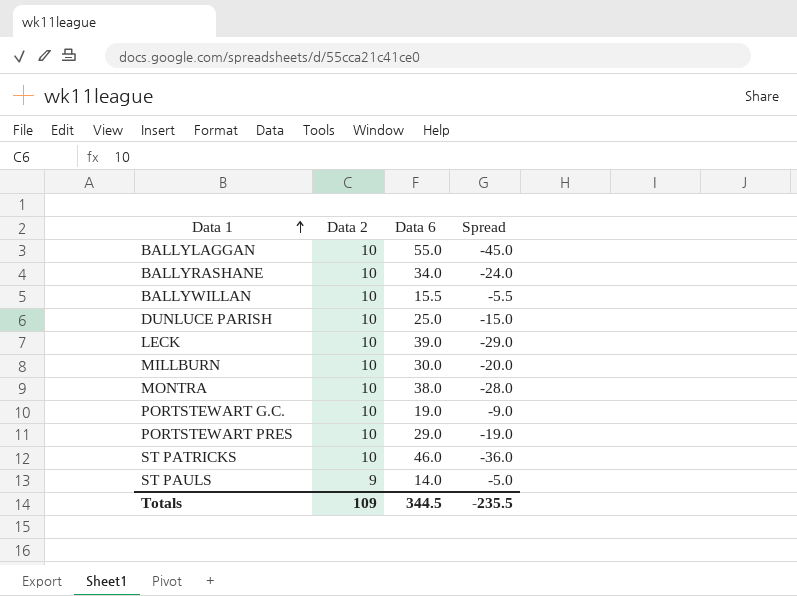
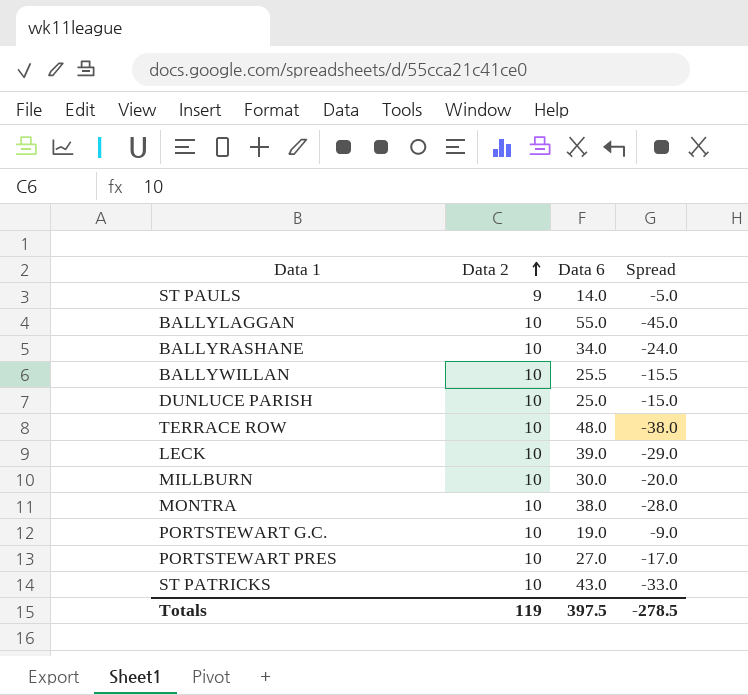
row order: Data 1 ascending -> Data 2 ascending
BALLYWILLAN | Data 6: 15.5 -> 25.5
BALLYWILLAN | Spread: -5.5 -> -15.5
row TERRACE ROW: none -> 10 | 48.0 | -38.0
PORTSTEWART PRES | Data 6: 29.0 -> 27.0
PORTSTEWART PRES | Spread: -19.0 -> -17.0
ST PATRICKS | Data 6: 46.0 -> 43.0
ST PATRICKS | Spread: -36.0 -> -33.0
Totals | Data 2: 109 -> 119
Totals | Data 6: 344.5 -> 397.5
Totals | Spread: -235.5 -> -278.5

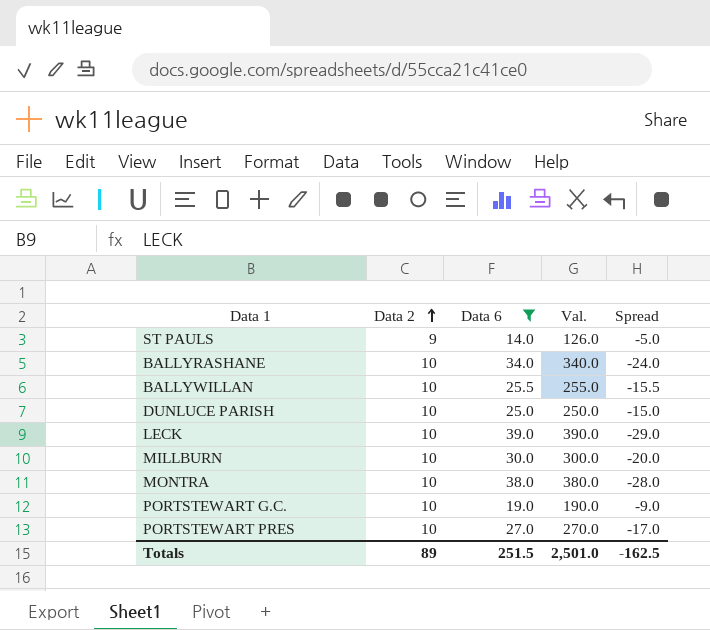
filter: none -> Data 6 <= 39.0
column Val. | formula: none -> [Data 2] * [Data 6]
Totals | Data 2: 119 -> 89
Totals | Data 6: 397.5 -> 251.5
Totals | Spread: -278.5 -> -162.5

